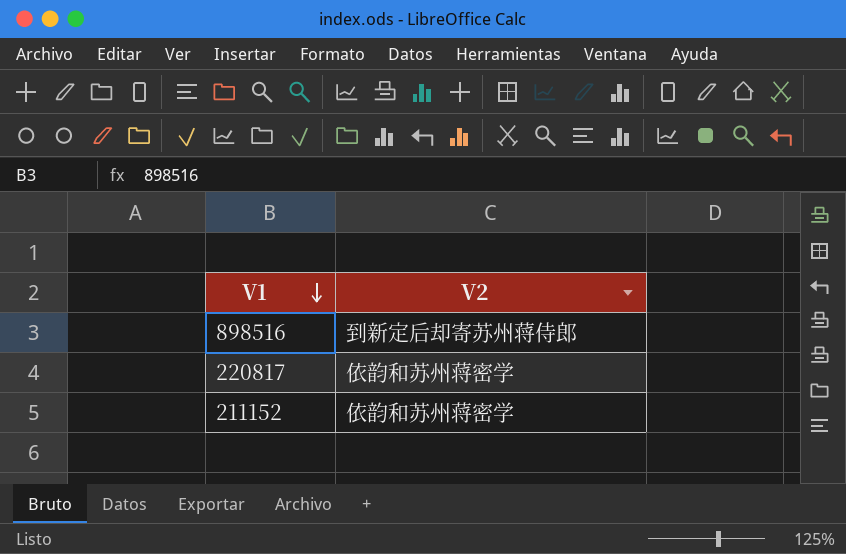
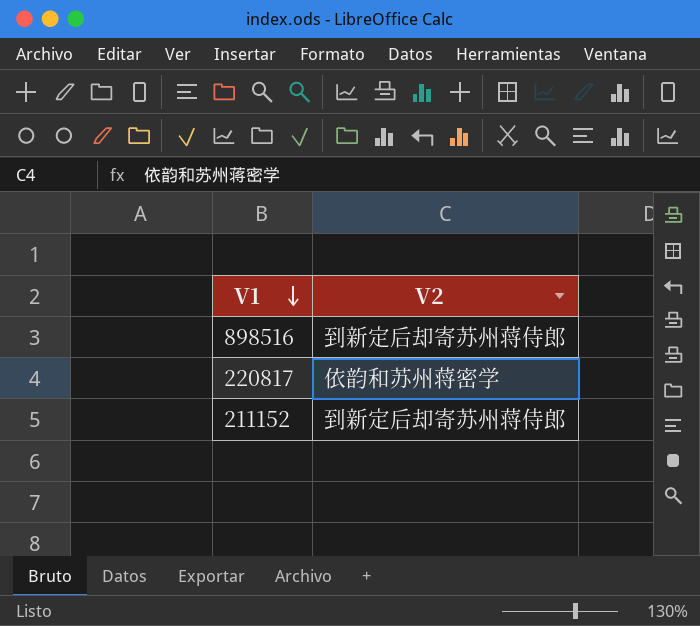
211152 | V2: 依韵和苏州蒋密学 -> 到新定后却寄苏州蒋侍郎

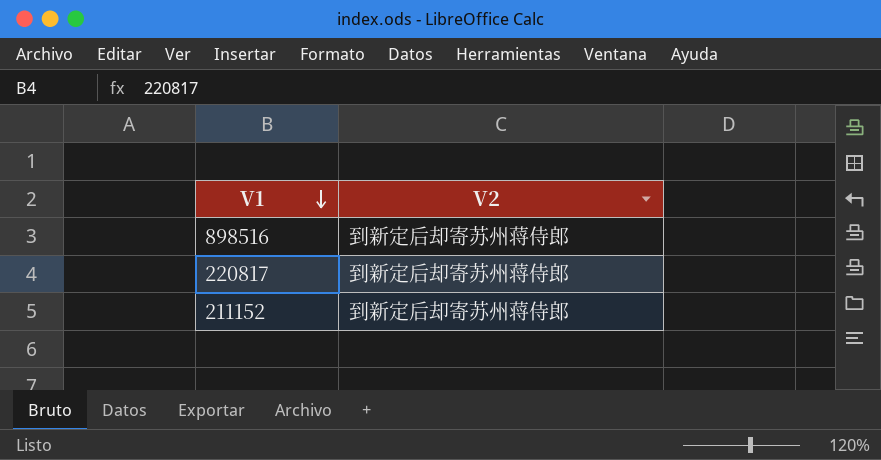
220817 | V2: 依韵和苏州蒋密学 -> 到新定后却寄苏州蒋侍郎

